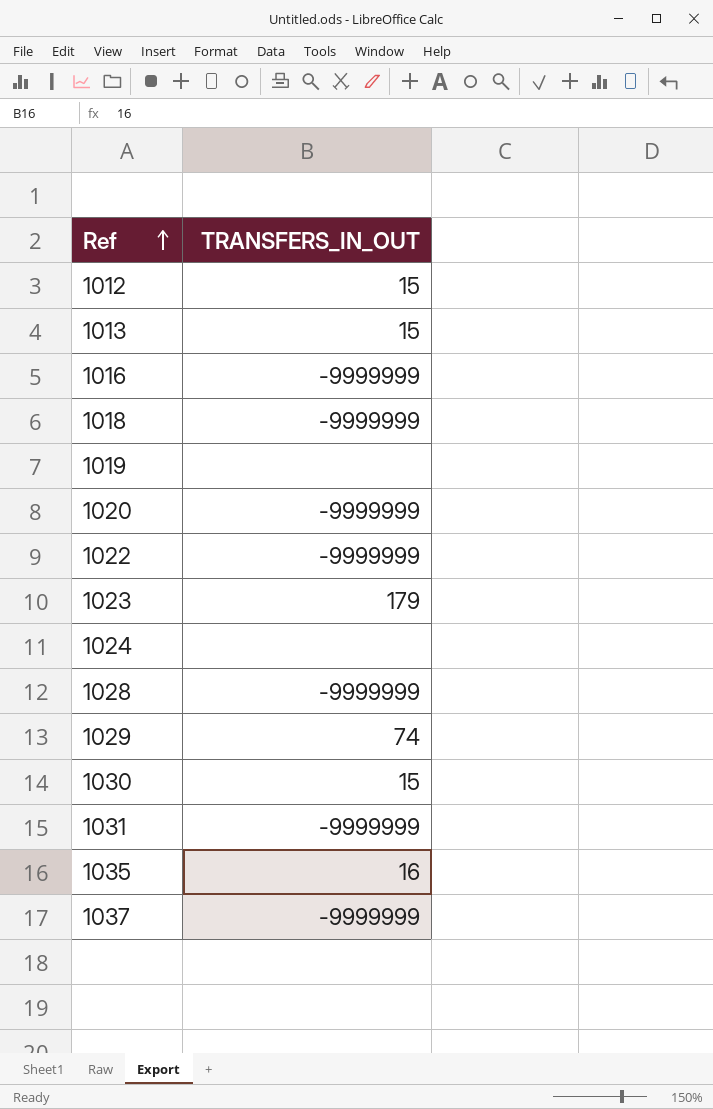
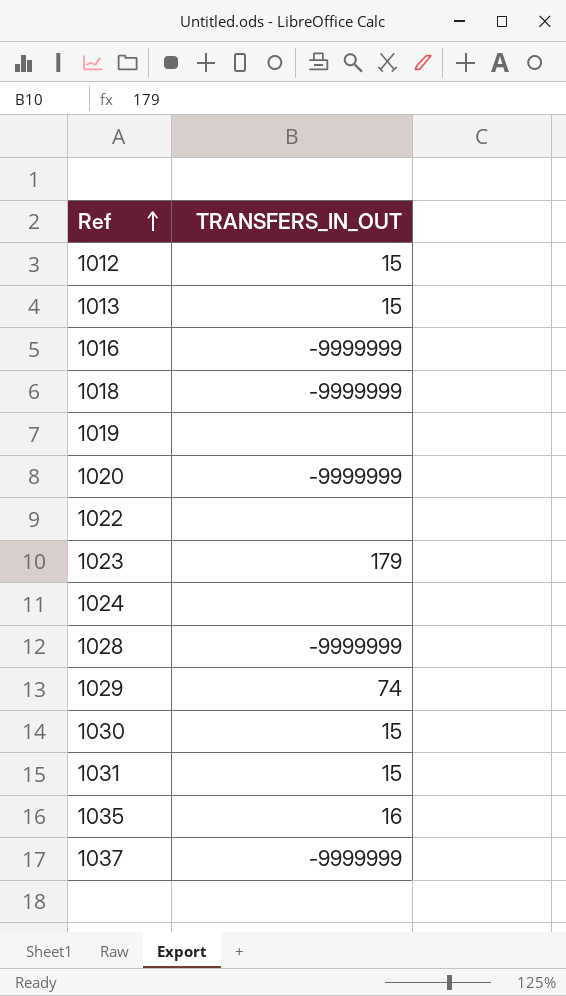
1022 | TRANSFERS_IN_OUT: -9999999 -> none
1031 | TRANSFERS_IN_OUT: -9999999 -> 15

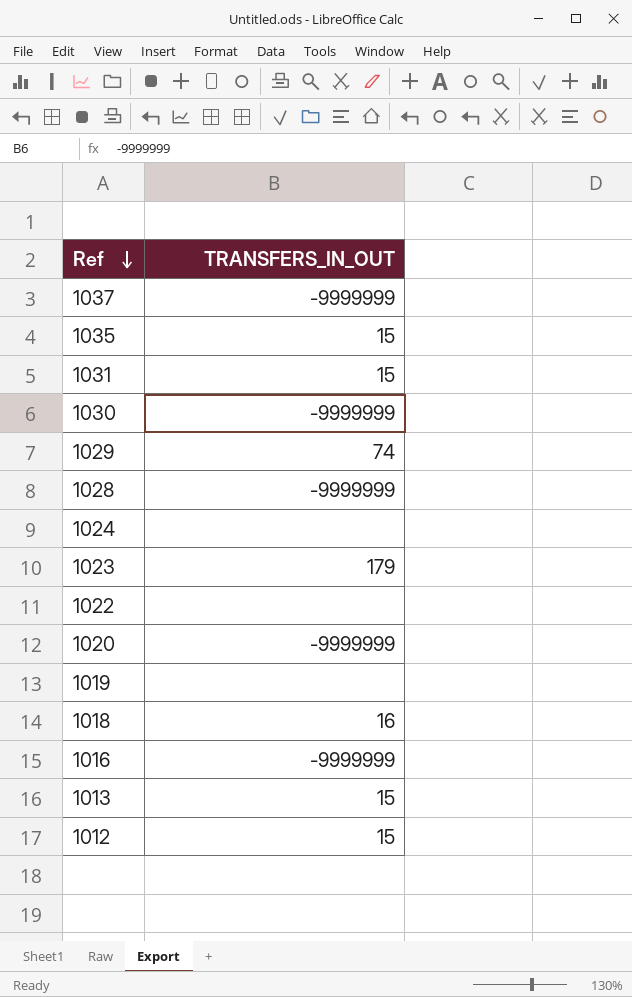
row order: Ref ascending -> Ref descending
1035 | TRANSFERS_IN_OUT: 16 -> 15
1030 | TRANSFERS_IN_OUT: 15 -> -9999999
1018 | TRANSFERS_IN_OUT: -9999999 -> 16

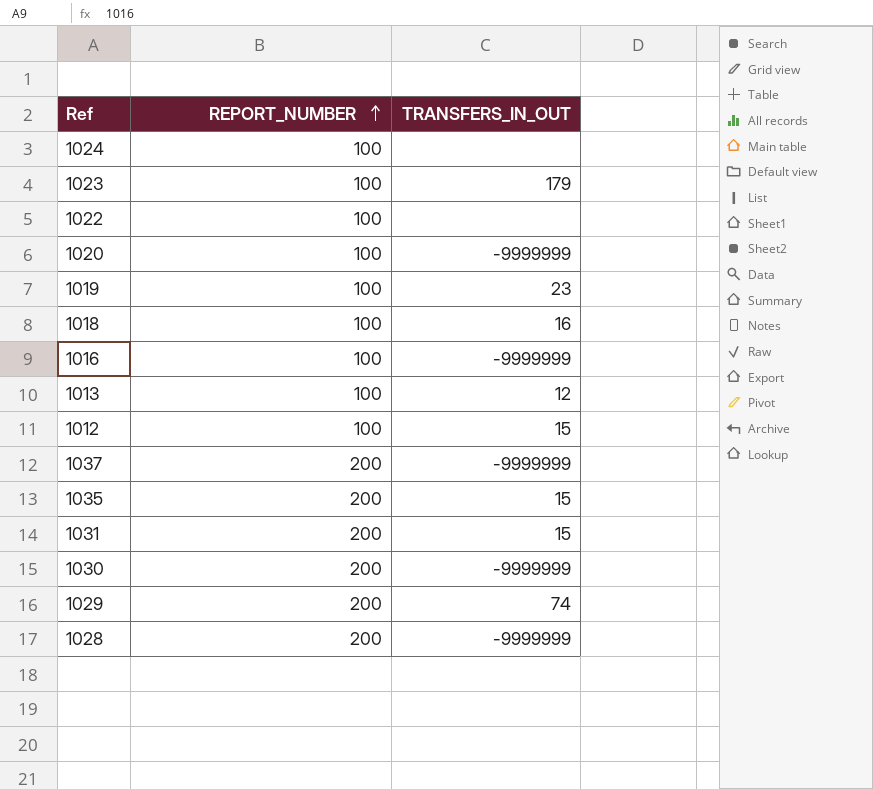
row order: Ref descending -> REPORT_NUMBER ascending
column REPORT_NUMBER | position: none -> 2
1019 | TRANSFERS_IN_OUT: none -> 23
1013 | TRANSFERS_IN_OUT: 15 -> 12

